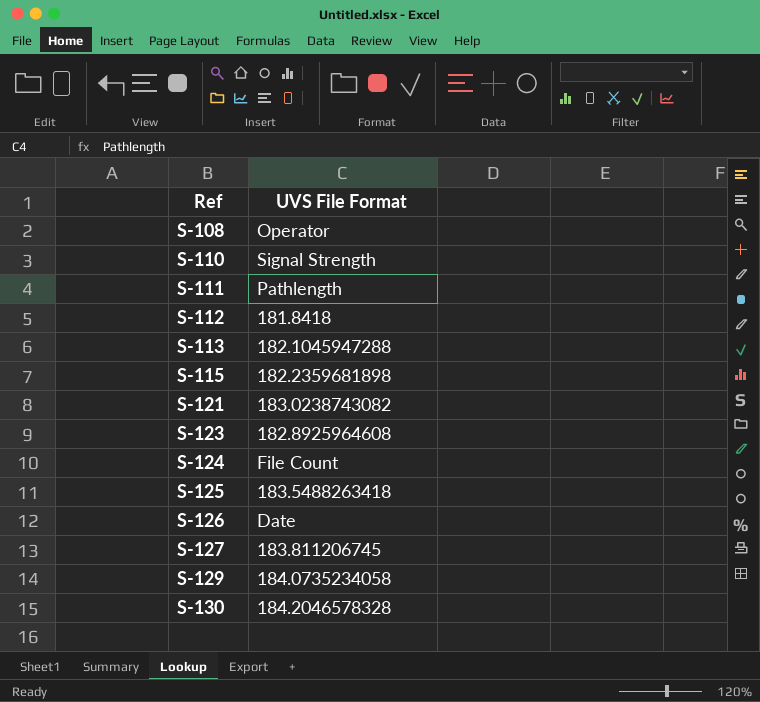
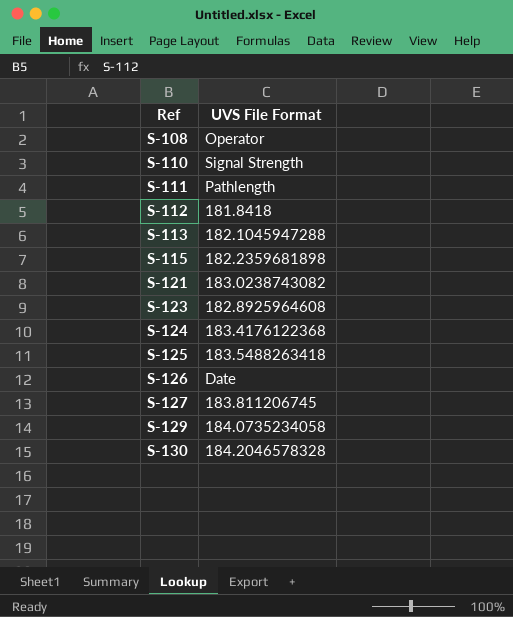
S-124 | UVS File Format: File Count -> 183.4176122368

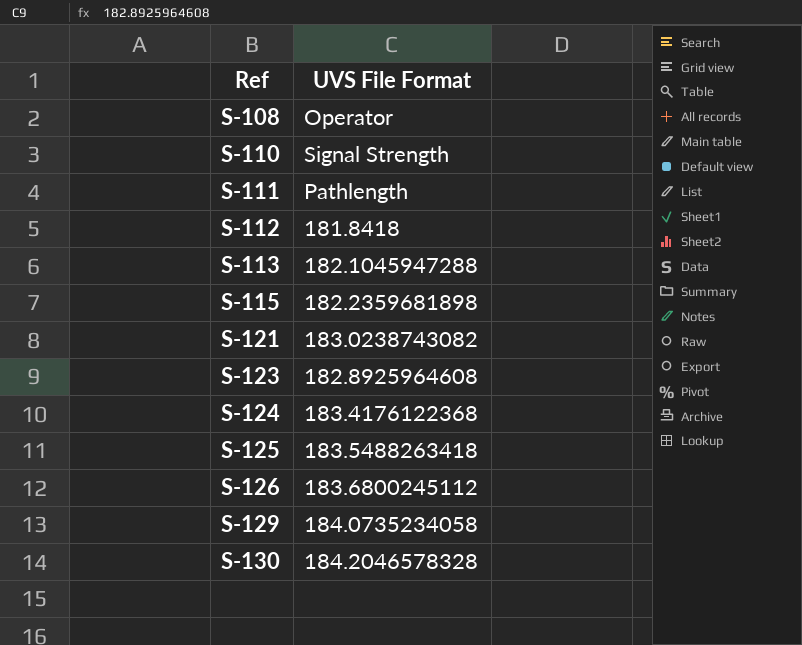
row S-127: 183.811206745 -> none
S-126 | UVS File Format: Date -> 183.6800245112

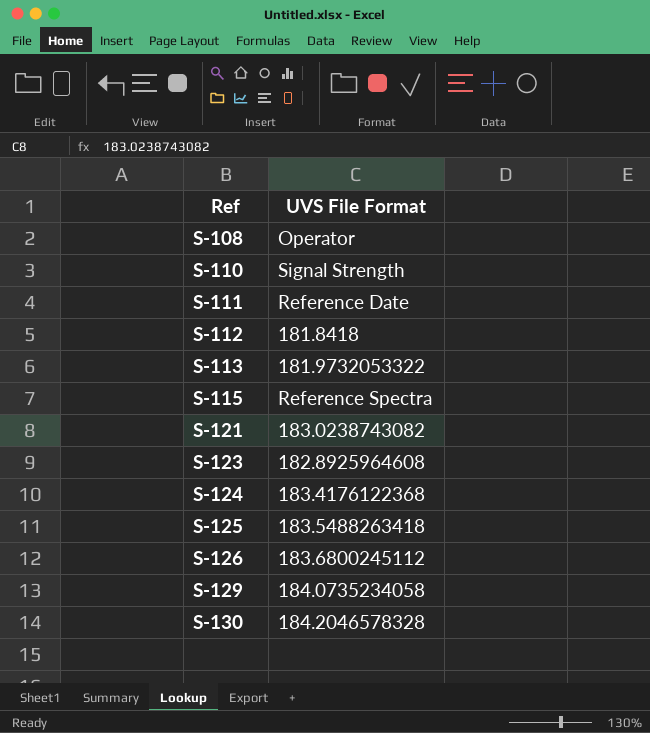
S-111 | UVS File Format: Pathlength -> Reference Date
S-113 | UVS File Format: 182.1045947288 -> 181.9732053322
S-115 | UVS File Format: 182.2359681898 -> Reference Spectra

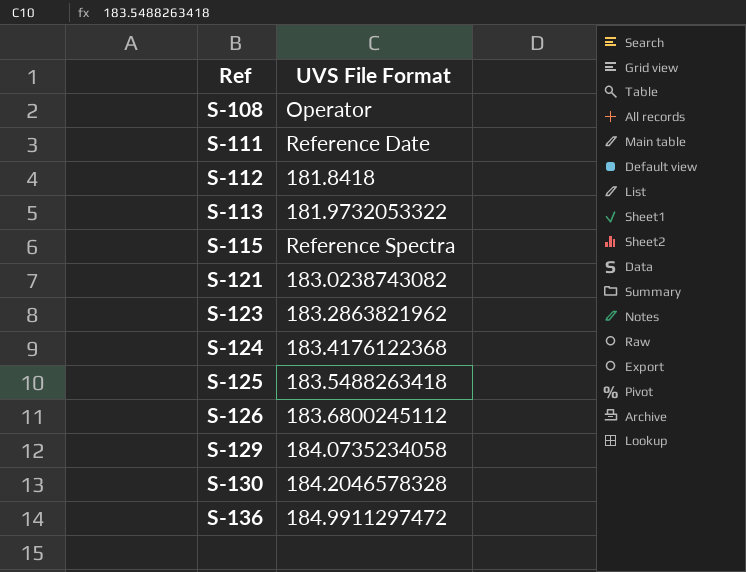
row S-110: Signal Strength -> none
S-123 | UVS File Format: 182.8925964608 -> 183.2863821962
row S-136: none -> 184.9911297472

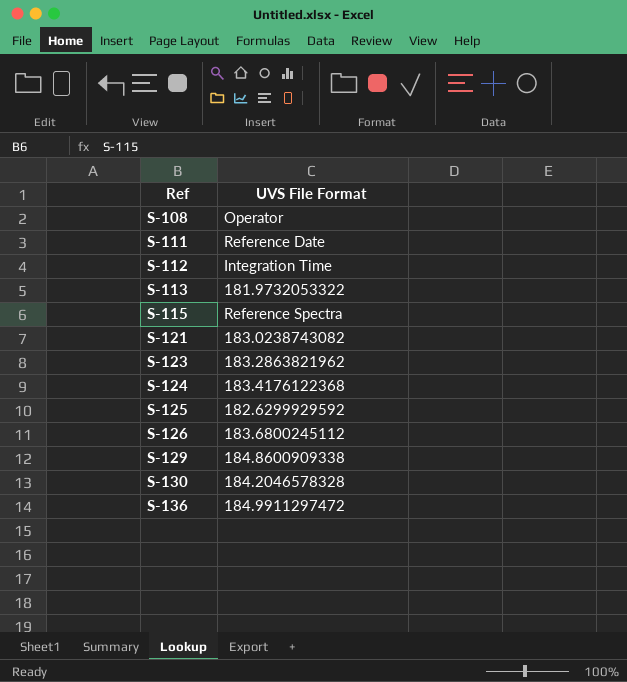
S-112 | UVS File Format: 181.8418 -> Integration Time
S-125 | UVS File Format: 183.5488263418 -> 182.6299929592
S-129 | UVS File Format: 184.0735234058 -> 184.8600909338

